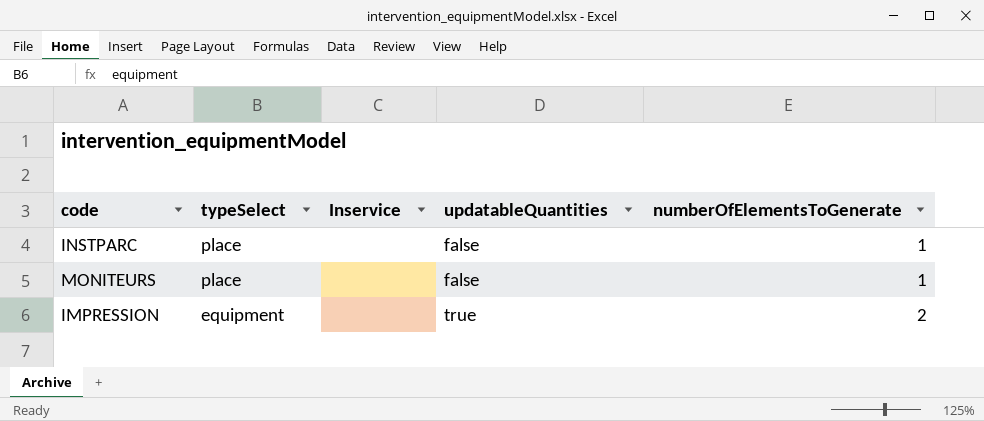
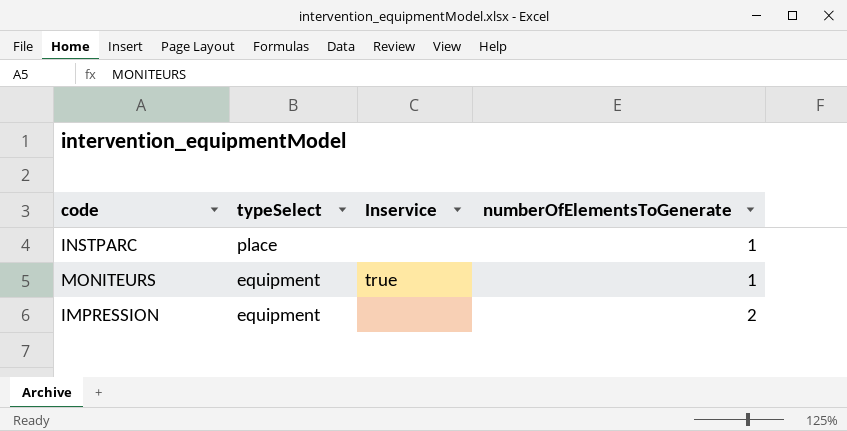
column updatableQuantities | position: 4 -> none
MONITEURS | typeSelect: place -> equipment
MONITEURS | Inservice: none -> true

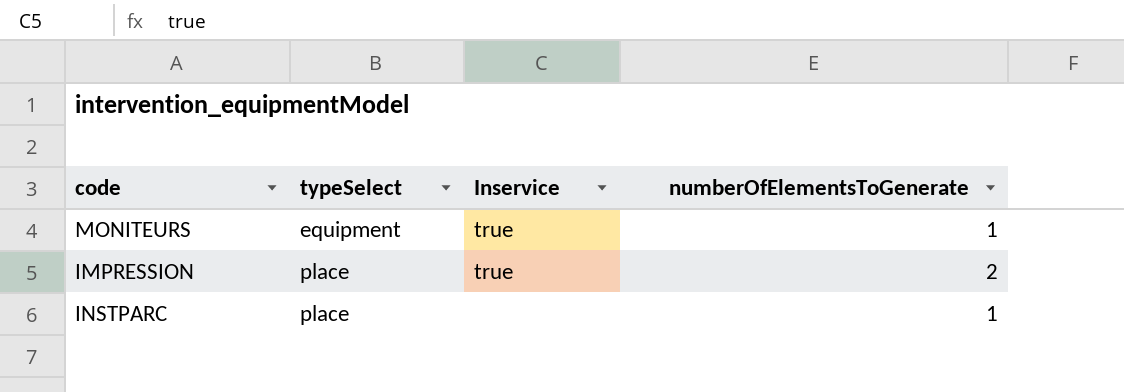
row order: typeSelect descending -> typeSelect ascending
IMPRESSION | typeSelect: equipment -> place
IMPRESSION | Inservice: none -> true

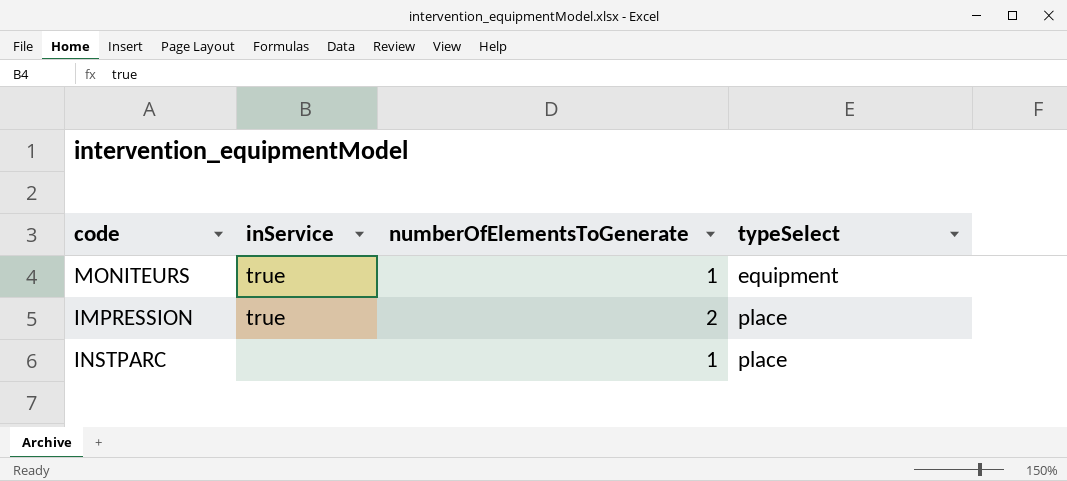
column name: Inservice -> inService
column typeSelect | position: 2 -> 4

